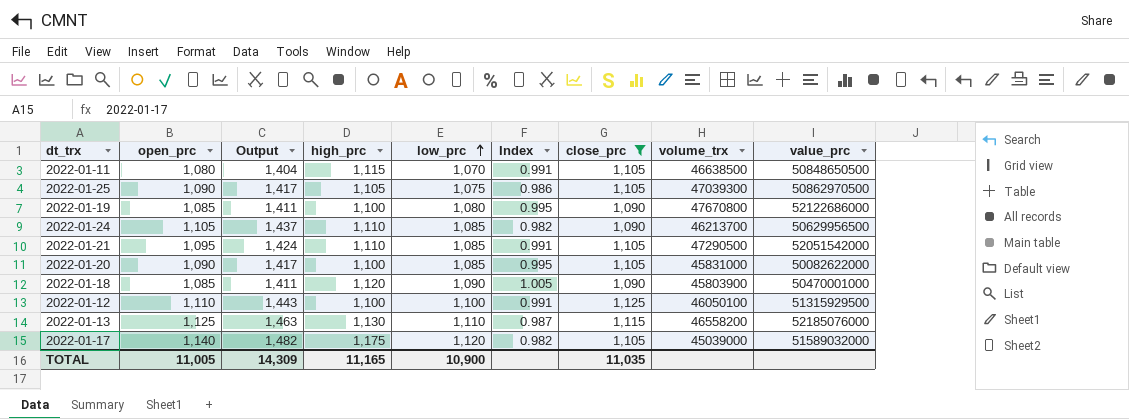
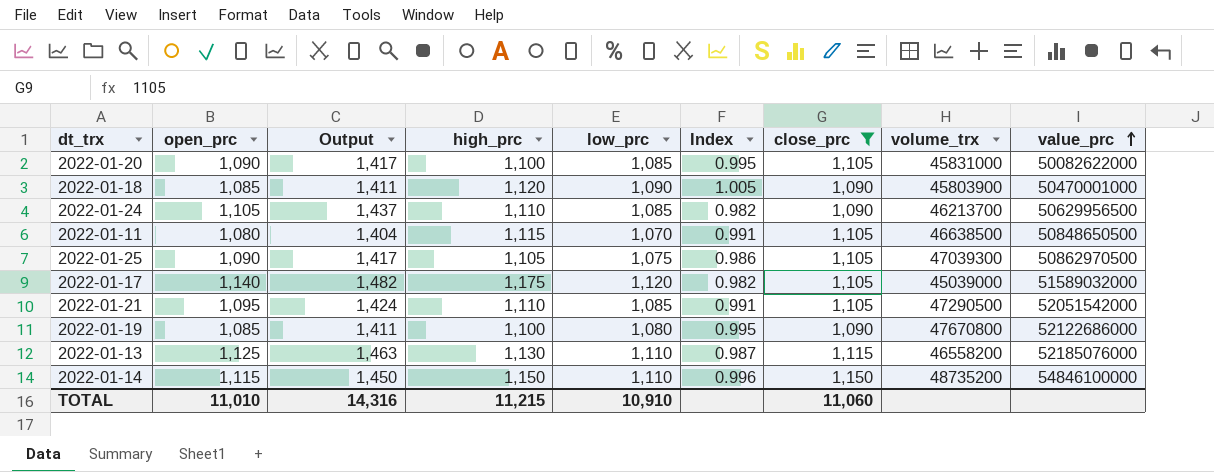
row order: low_prc ascending -> value_prc ascending
row 2022-01-12: 1,110 | 1,443 | 1,100 | 1,100 | 0.991 | 1,125 | 46050100 | 51315929500 -> none
row 2022-01-14: none -> 1,115 | 1,450 | 1,150 | 1,110 | 0.996 | 1,150 | 48735200 | 54846100000
TOTAL | open_prc: 11,005 -> 11,010
TOTAL | Output: 14,309 -> 14,316
TOTAL | high_prc: 11,165 -> 11,215
TOTAL | low_prc: 10,900 -> 10,910
TOTAL | close_prc: 11,035 -> 11,060

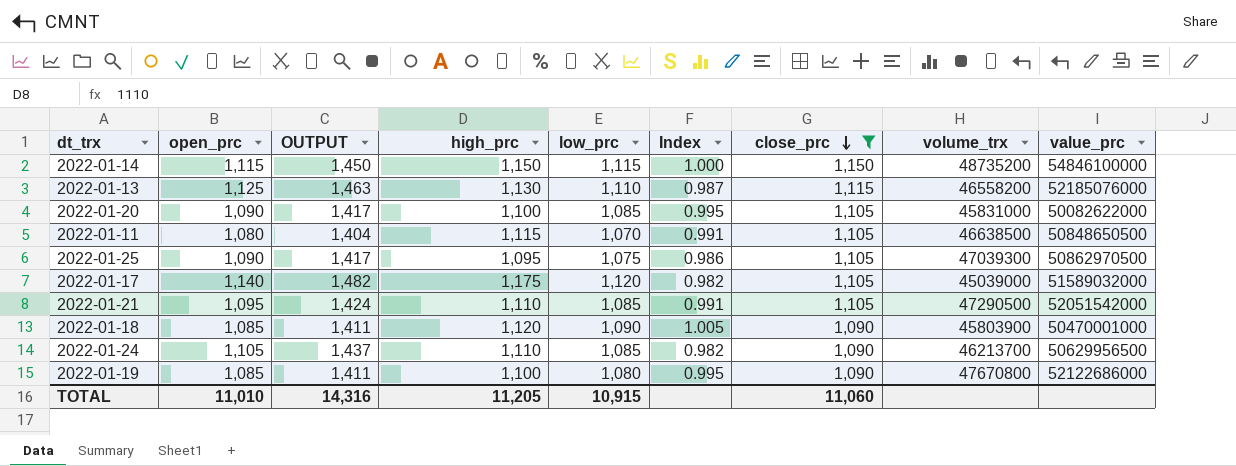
row order: value_prc ascending -> close_prc descending
column name: Output -> OUTPUT
2022-01-14 | low_prc: 1,110 -> 1,115
2022-01-14 | Index: 0.996 -> 1.000
2022-01-25 | high_prc: 1,105 -> 1,095
TOTAL | high_prc: 11,215 -> 11,205
TOTAL | low_prc: 10,910 -> 10,915

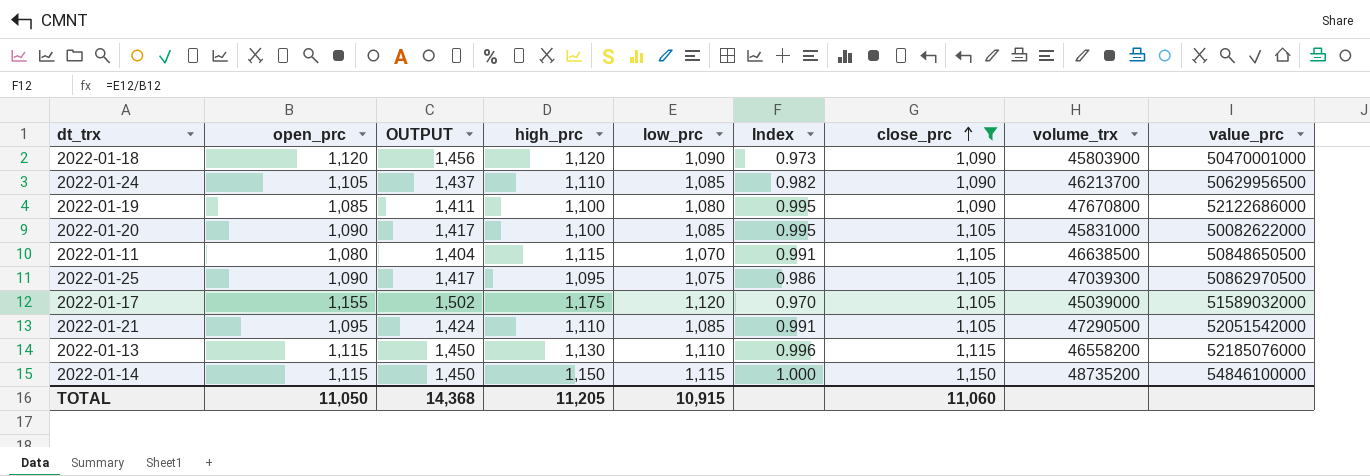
row order: close_prc descending -> close_prc ascending
2022-01-18 | open_prc: 1,085 -> 1,120
2022-01-18 | OUTPUT: 1,411 -> 1,456
2022-01-18 | Index: 1.005 -> 0.973
2022-01-17 | open_prc: 1,140 -> 1,155
2022-01-17 | OUTPUT: 1,482 -> 1,502
2022-01-17 | Index: 0.982 -> 0.970
2022-01-13 | open_prc: 1,125 -> 1,115
2022-01-13 | OUTPUT: 1,463 -> 1,450
2022-01-13 | Index: 0.987 -> 0.996
TOTAL | open_prc: 11,010 -> 11,050
TOTAL | OUTPUT: 14,316 -> 14,368

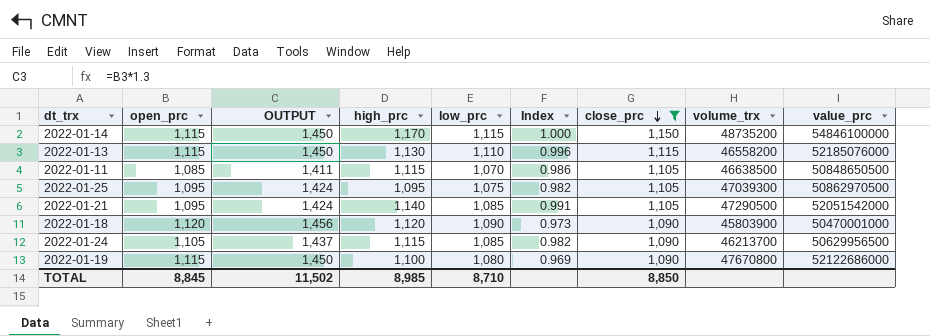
row order: close_prc ascending -> close_prc descending
row 2022-01-20: 1,090 | 1,417 | 1,100 | 1,085 | 0.995 | 1,105 | 45831000 | 50082622000 -> none
row 2022-01-17: 1,155 | 1,502 | 1,175 | 1,120 | 0.970 | 1,105 | 45039000 | 51589032000 -> none
2022-01-14 | high_prc: 1,150 -> 1,170
2022-01-11 | open_prc: 1,080 -> 1,085
2022-01-11 | OUTPUT: 1,404 -> 1,411
2022-01-11 | Index: 0.991 -> 0.986
2022-01-25 | open_prc: 1,090 -> 1,095
2022-01-25 | OUTPUT: 1,417 -> 1,424
2022-01-25 | Index: 0.986 -> 0.982
2022-01-21 | high_prc: 1,110 -> 1,140
2022-01-24 | high_prc: 1,110 -> 1,115
2022-01-19 | open_prc: 1,085 -> 1,115
2022-01-19 | OUTPUT: 1,411 -> 1,450
2022-01-19 | Index: 0.995 -> 0.969
TOTAL | open_prc: 11,050 -> 8,845
TOTAL | OUTPUT: 14,368 -> 11,502
TOTAL | high_prc: 11,205 -> 8,985
TOTAL | low_prc: 10,915 -> 8,710
TOTAL | close_prc: 11,060 -> 8,850

